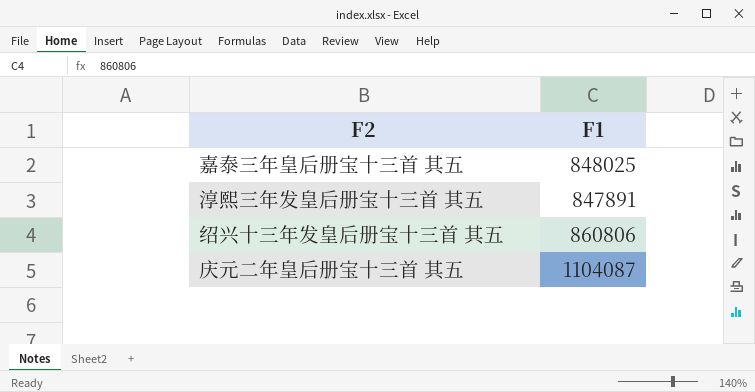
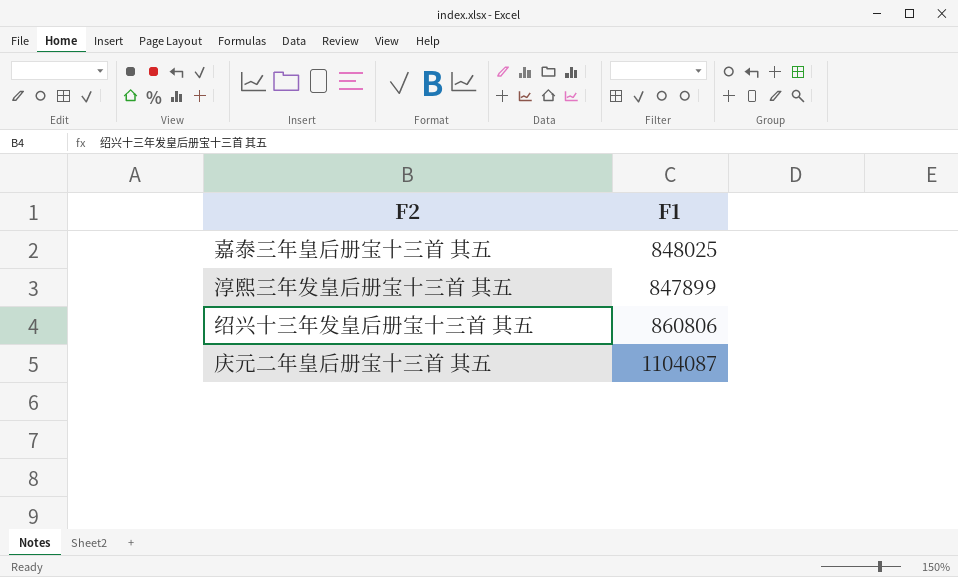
淳熙三年发皇后册宝十三首 其五 | F1: 847891 -> 847899

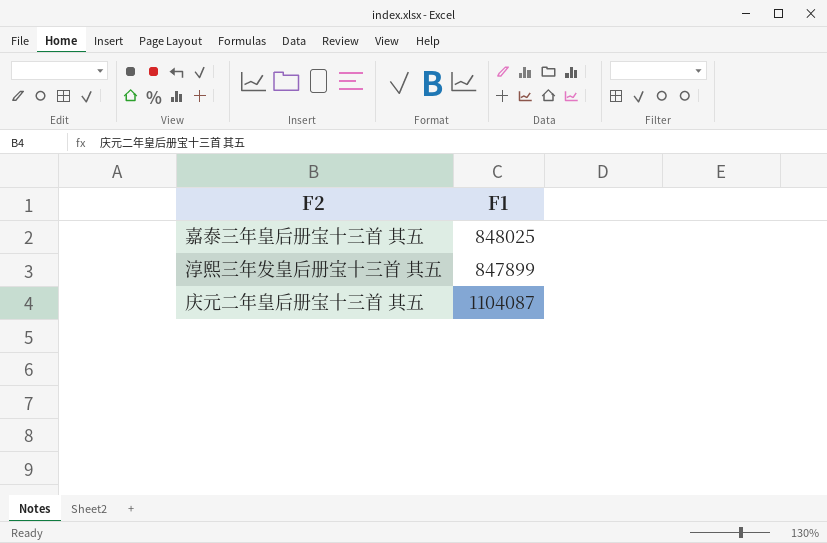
row 绍兴十三年发皇后册宝十三首 其五: 860806 -> none

